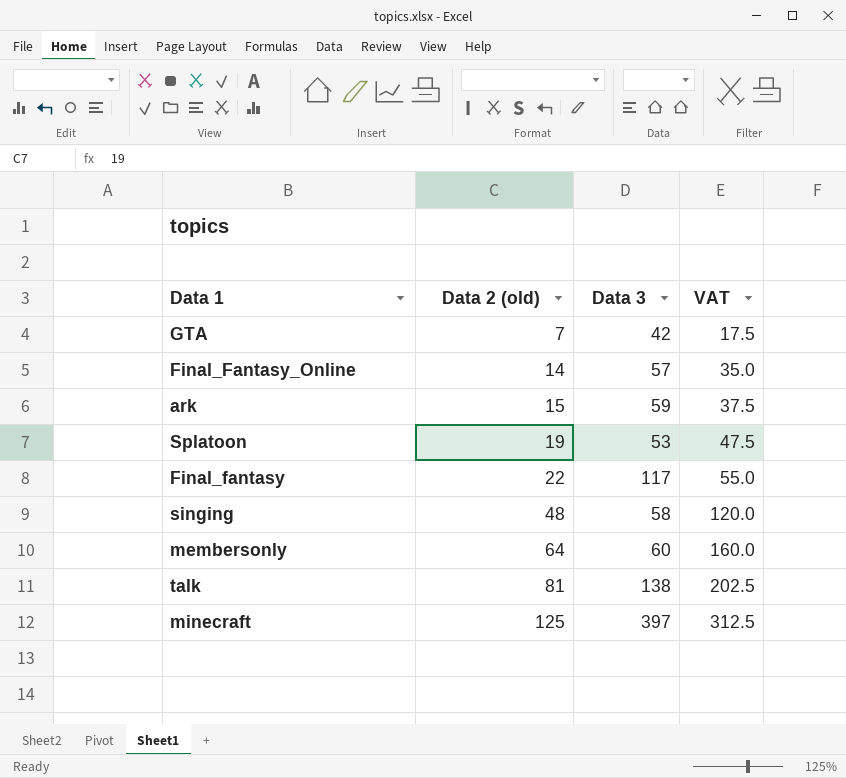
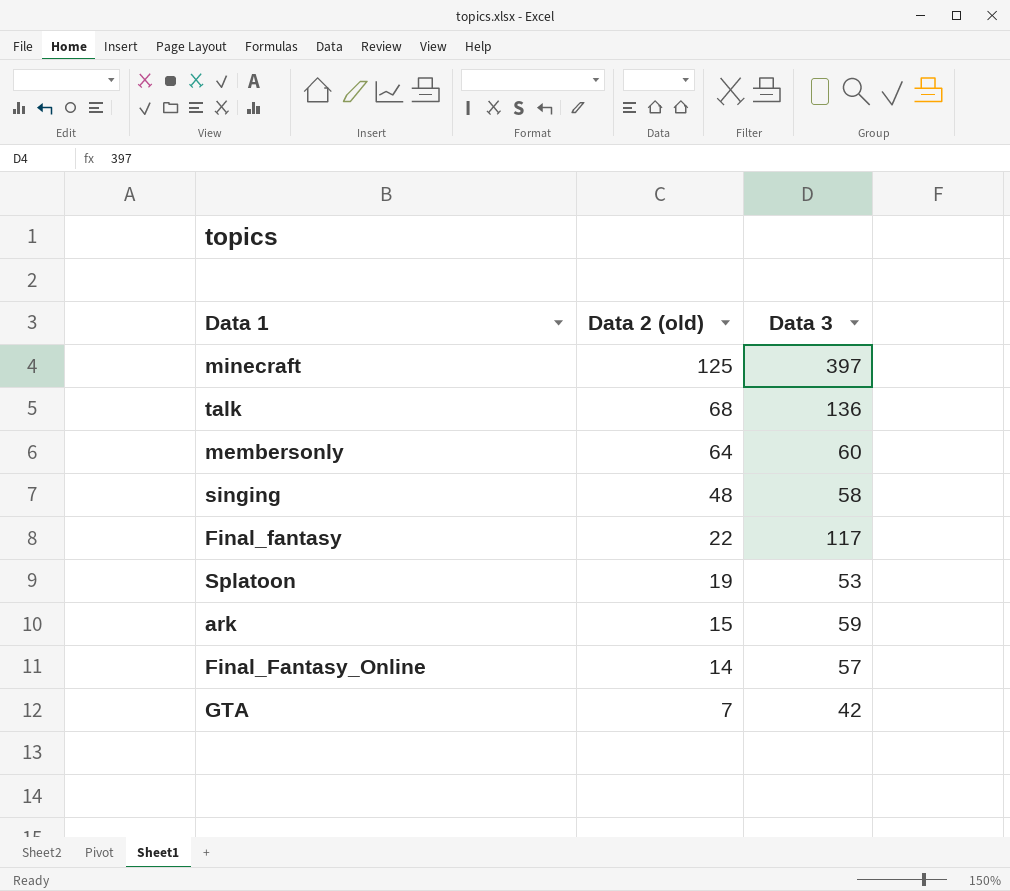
row order: Data 2 (old) ascending -> Data 2 (old) descending
column VAT | formula: [Data 2 (old)] * 2.5 -> none
talk | Data 2 (old): 81 -> 68
talk | Data 3: 138 -> 136

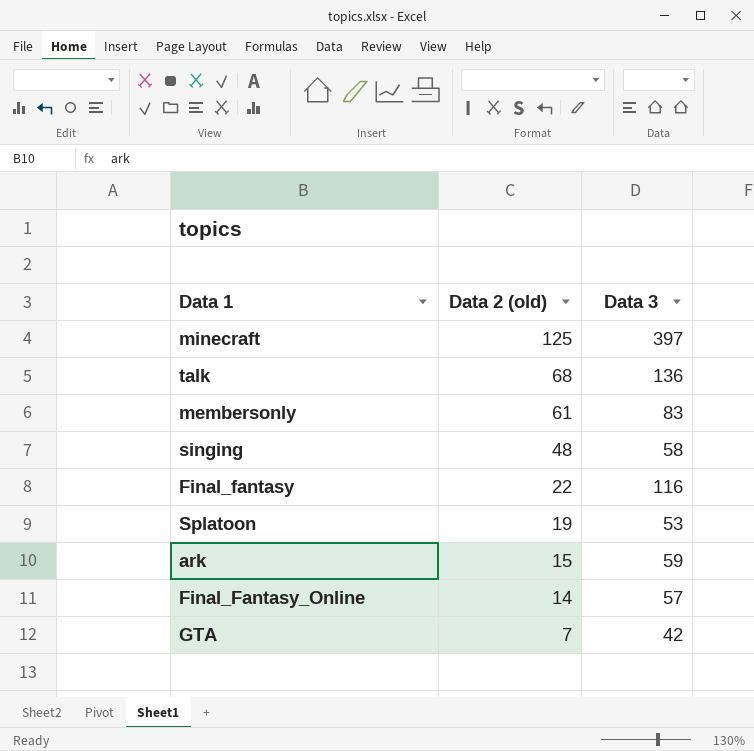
membersonly | Data 2 (old): 64 -> 61
membersonly | Data 3: 60 -> 83
Final_fantasy | Data 3: 117 -> 116

